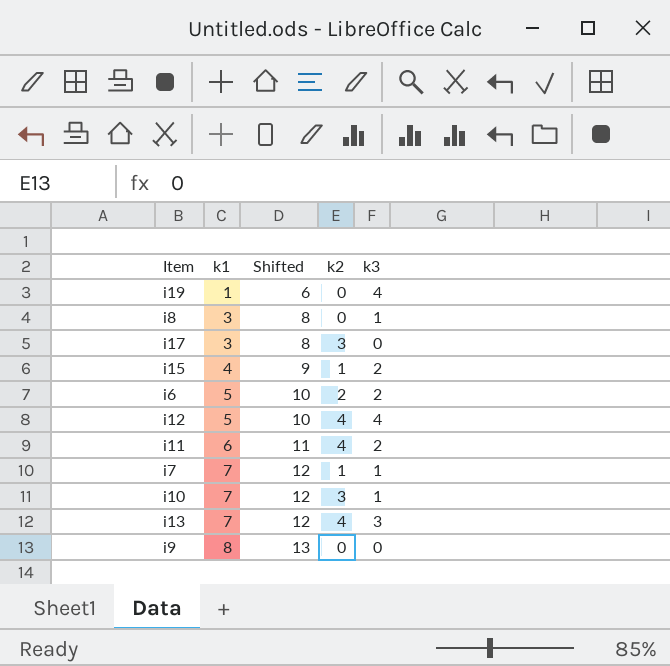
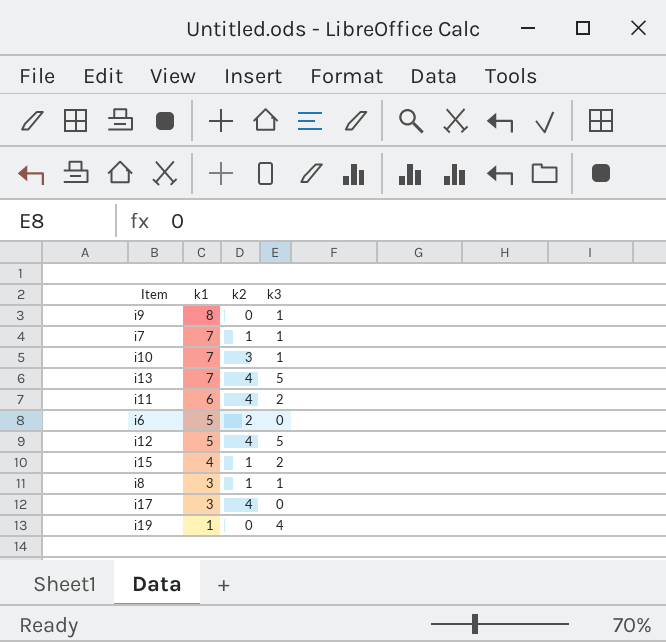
row order: k1 ascending -> k1 descending
column Shifted | formula: [k1] + 5 -> none
i9 | k3: 0 -> 1
i13 | k3: 3 -> 5
i6 | k3: 2 -> 0
i12 | k3: 4 -> 5
i8 | k2: 0 -> 1
i17 | k2: 3 -> 4

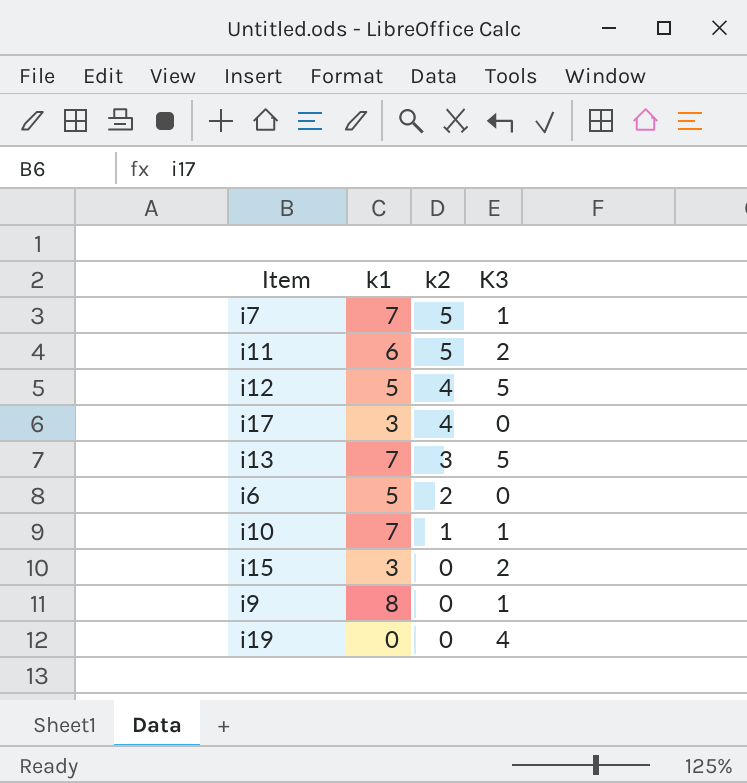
row order: k1 descending -> k2 descending
column name: k3 -> K3
row i8: 3 | 1 | 1 -> none
i7 | k2: 1 -> 5
i11 | k2: 4 -> 5
i13 | k2: 4 -> 3
i10 | k2: 3 -> 1
i15 | k1: 4 -> 3
i15 | k2: 1 -> 0
i19 | k1: 1 -> 0

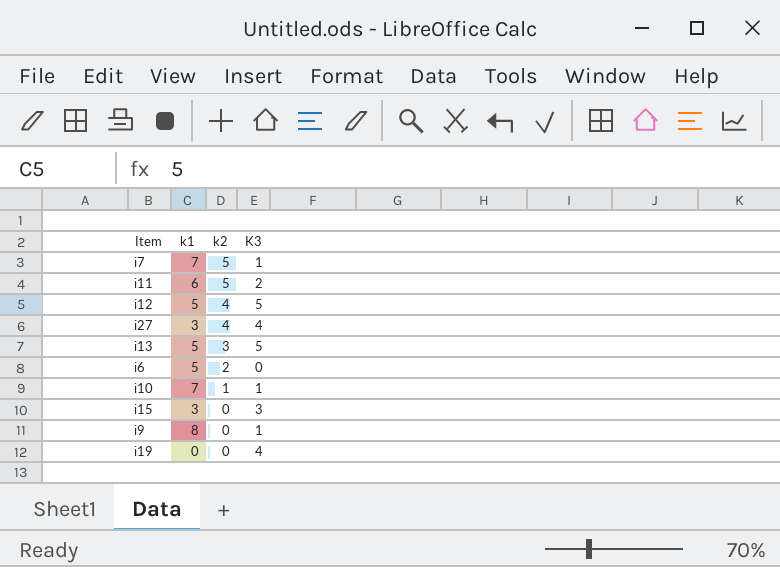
row i17: 3 | 4 | 0 -> none
row i27: none -> 3 | 4 | 4
i13 | k1: 7 -> 5
i15 | K3: 2 -> 3

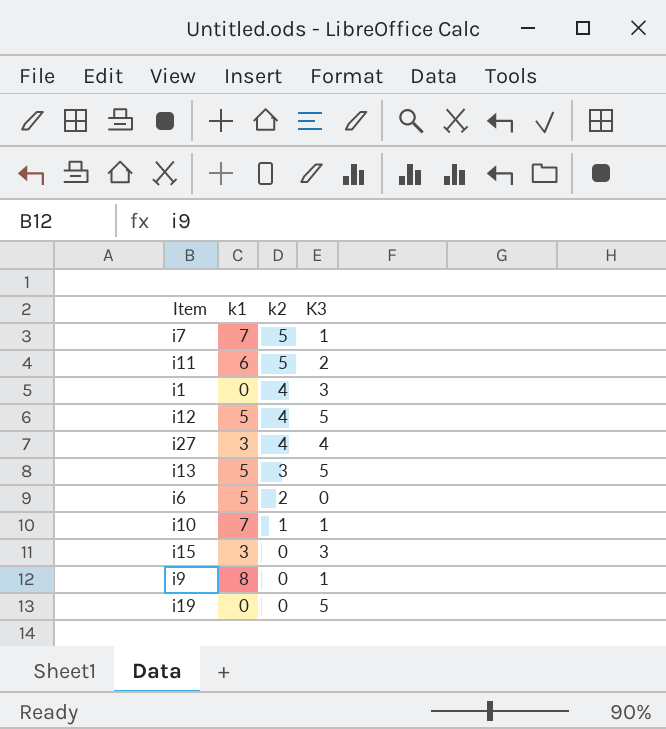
row i1: none -> 0 | 4 | 3
i19 | K3: 4 -> 5

